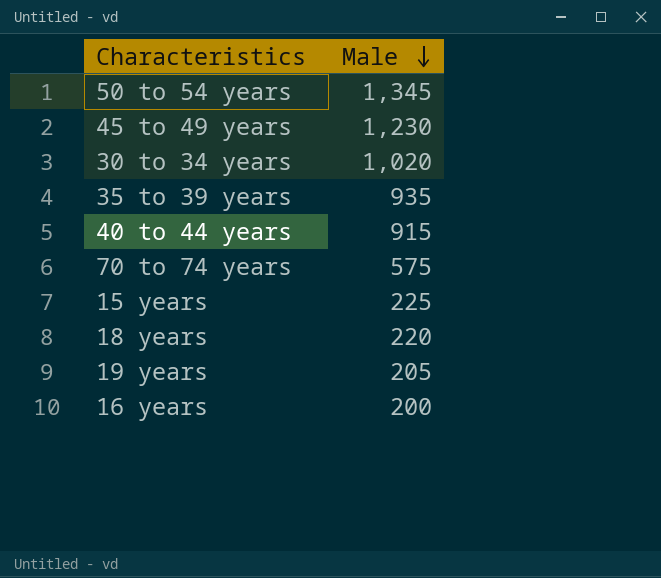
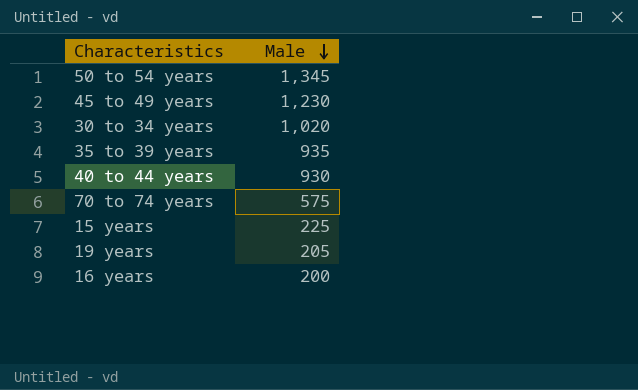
row 18 years: 220 -> none
40 to 44 years | Male: 915 -> 930

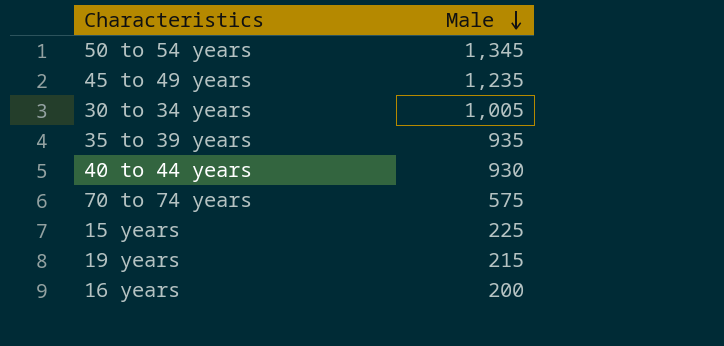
45 to 49 years | Male: 1,230 -> 1,235
30 to 34 years | Male: 1,020 -> 1,005
19 years | Male: 205 -> 215

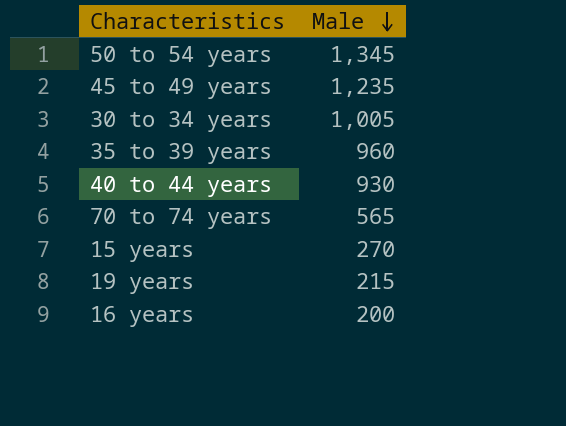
35 to 39 years | Male: 935 -> 960
70 to 74 years | Male: 575 -> 565
15 years | Male: 225 -> 270

